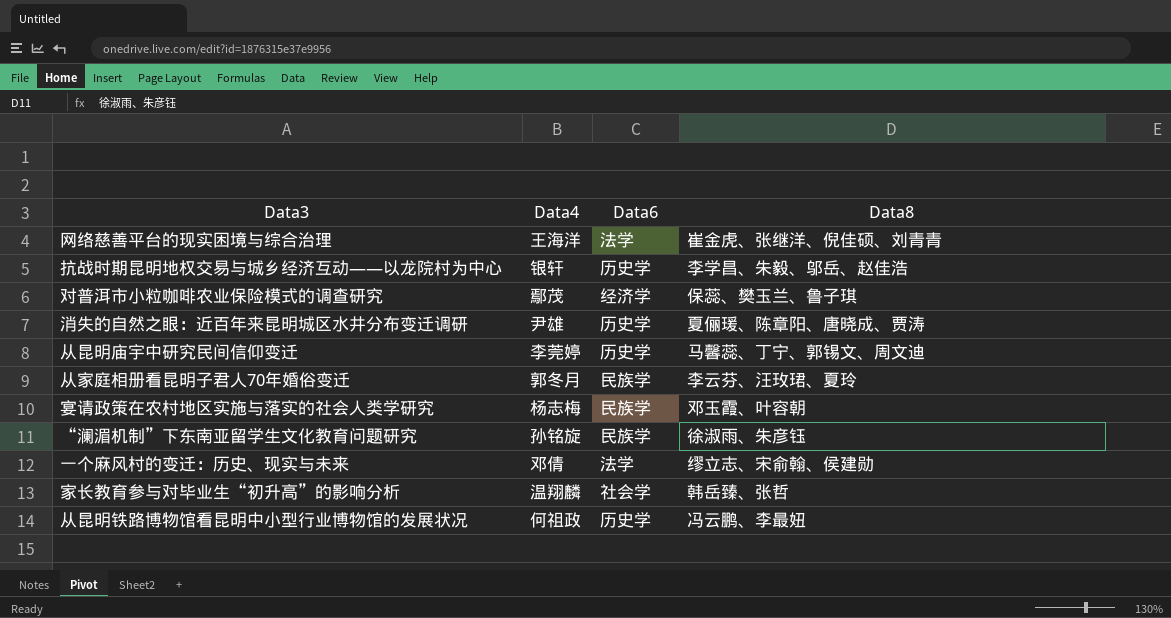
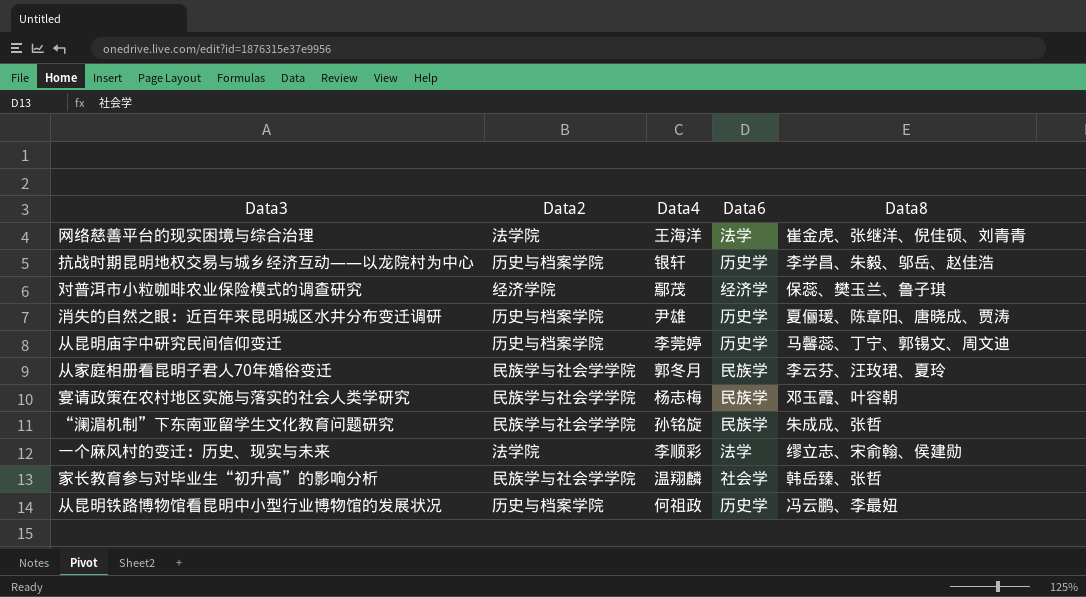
column Data2 | position: none -> 2
“澜湄机制”下东南亚留学生文化教育问题研究 | Data8: 徐淑雨、朱彦钰 -> 朱成成、张哲
一个麻风村的变迁：历史、现实与未来 | Data4: 邓倩 -> 李顺彩

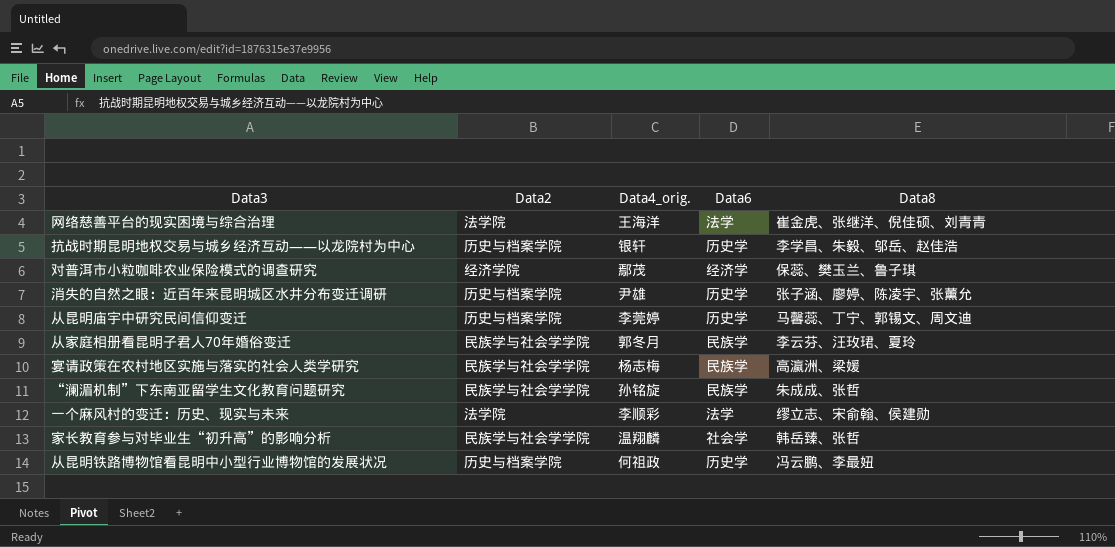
column name: Data4 -> Data4_orig.
消失的自然之眼：近百年来昆明城区水井分布变迁调研 | Data8: 夏俪瑗、陈章阳、唐晓成、贾涛 -> 张子涵、廖婷、陈凌宇、张薰允
宴请政策在农村地区实施与落实的社会人类学研究 | Data8: 邓玉霞、叶容朝 -> 高瀛洲、梁媛

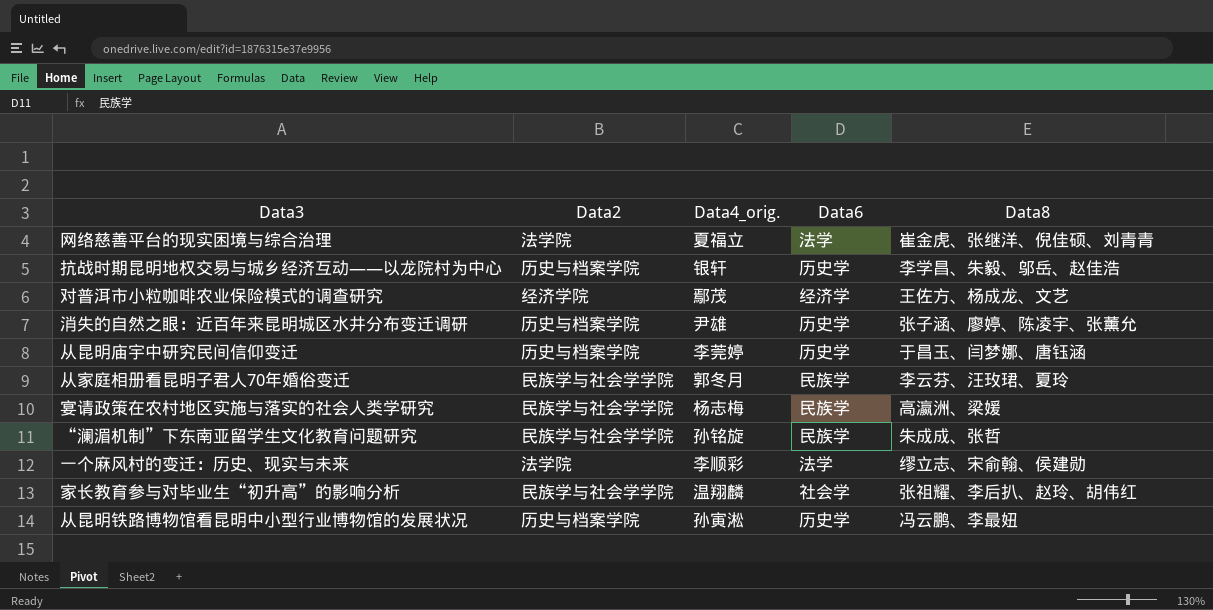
网络慈善平台的现实困境与综合治理 | Data4_orig.: 王海洋 -> 夏福立
对普洱市小粒咖啡农业保险模式的调查研究 | Data8: 保蕊、樊玉兰、鲁子琪 -> 王佐方、杨成龙、文艺
从昆明庙宇中研究民间信仰变迁 | Data8: 马馨蕊、丁宁、郭锡文、周文迪 -> 于昌玉、闫梦娜、唐钰涵
家长教育参与对毕业生“初升高”的影响分析 | Data8: 韩岳臻、张哲 -> 张祖耀、李后扒、赵玲、胡伟红
从昆明铁路博物馆看昆明中小型行业博物馆的发展状况 | Data4_orig.: 何祖政 -> 孙寅淞

